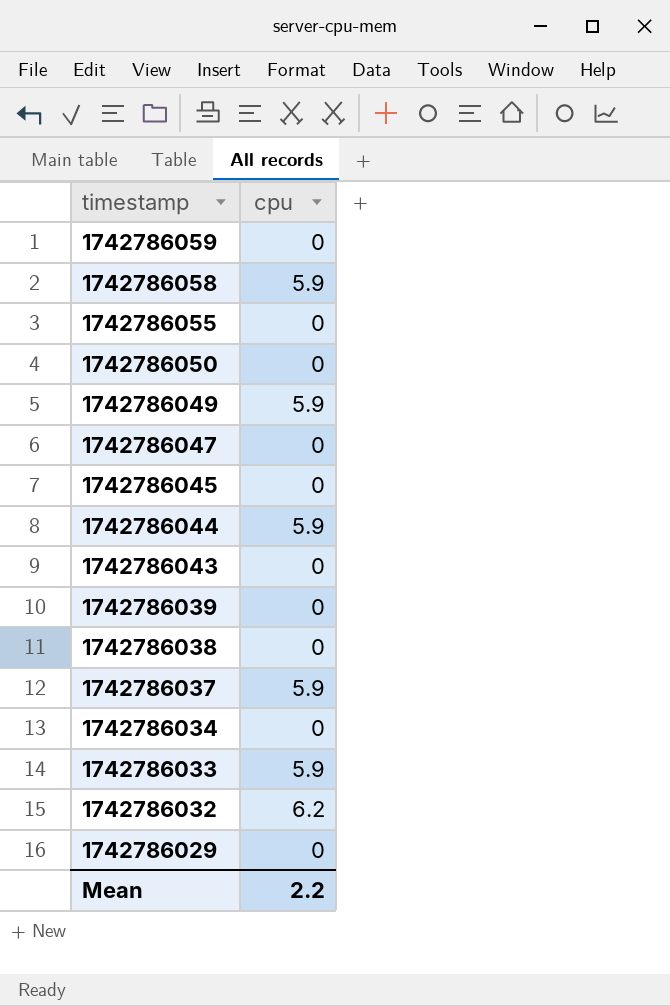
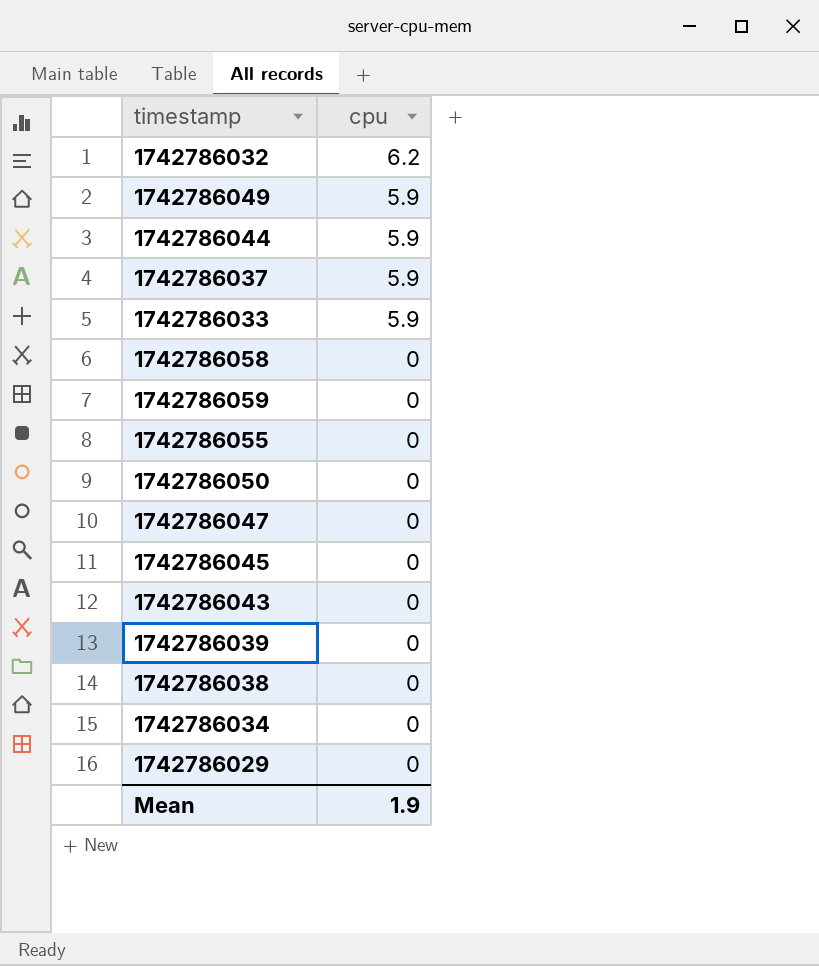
row order: timestamp descending -> cpu descending
1742786058 | cpu: 5.9 -> 0
Mean | cpu: 2.2 -> 1.9

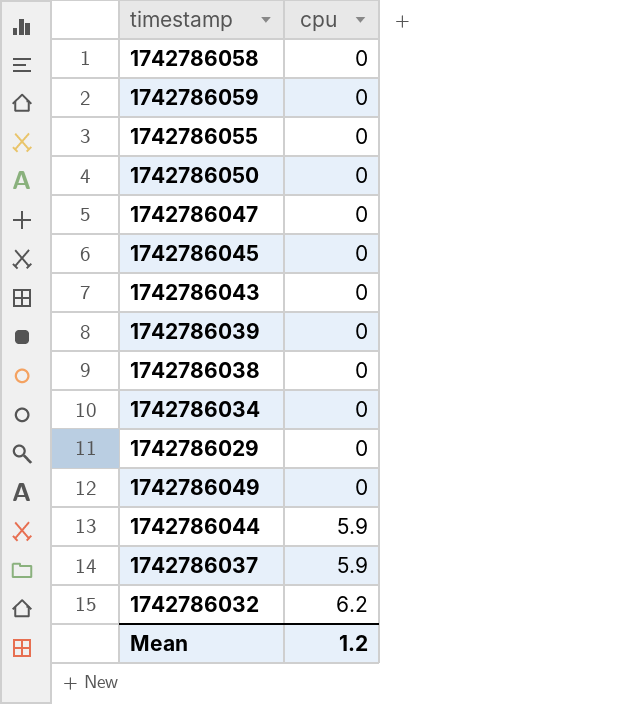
row order: cpu descending -> cpu ascending
row 1742786033: 5.9 -> none
1742786049 | cpu: 5.9 -> 0
Mean | cpu: 1.9 -> 1.2

